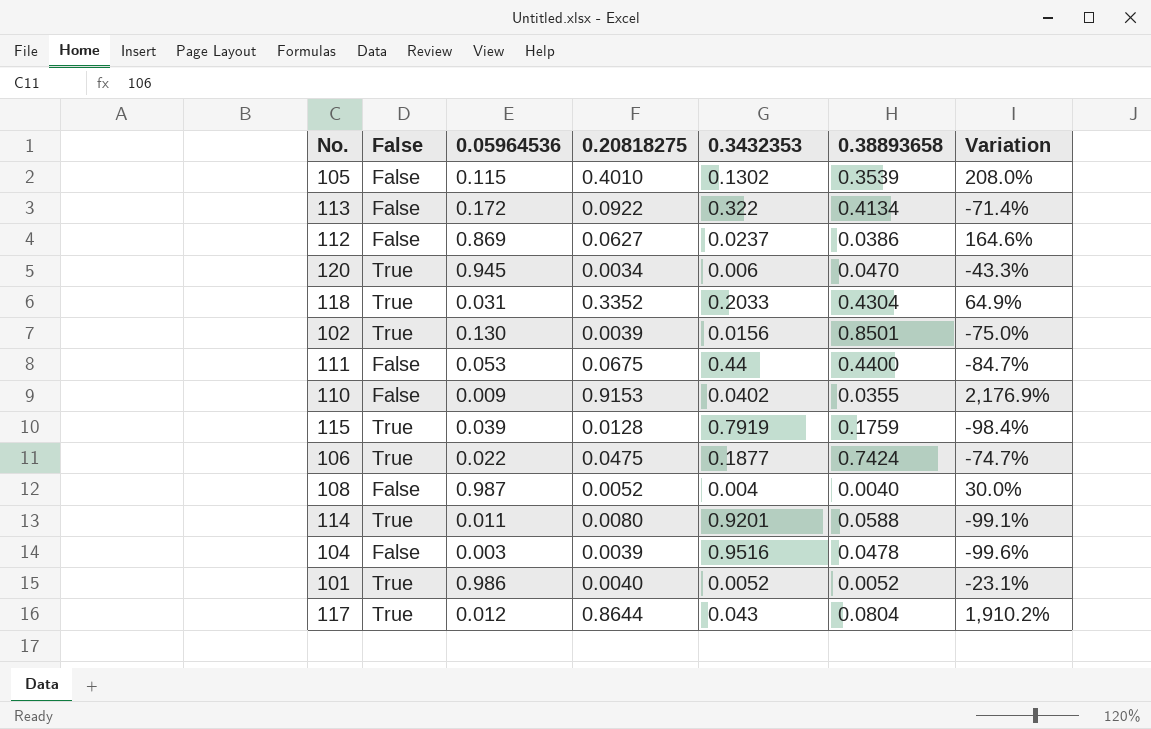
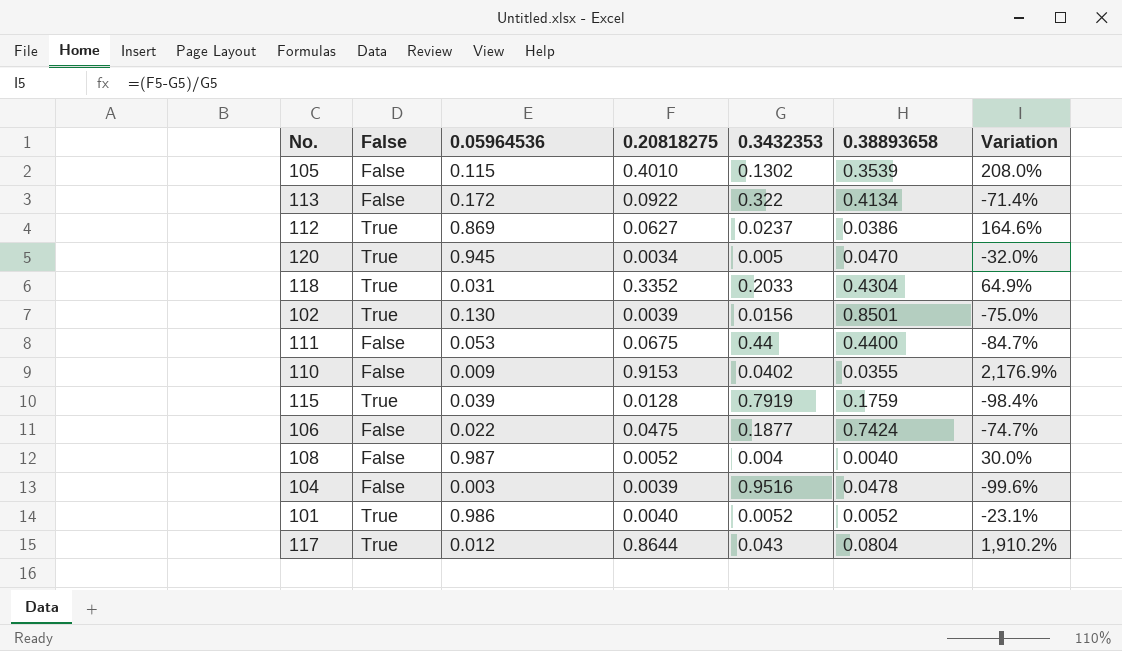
row 114: True | 0.011 | 0.0080 | 0.9201 | 0.0588 | -99.1% -> none
112 | False: False -> True
120 | 0.3432353: 0.006 -> 0.005
120 | Variation: -43.3% -> -32.0%
106 | False: True -> False

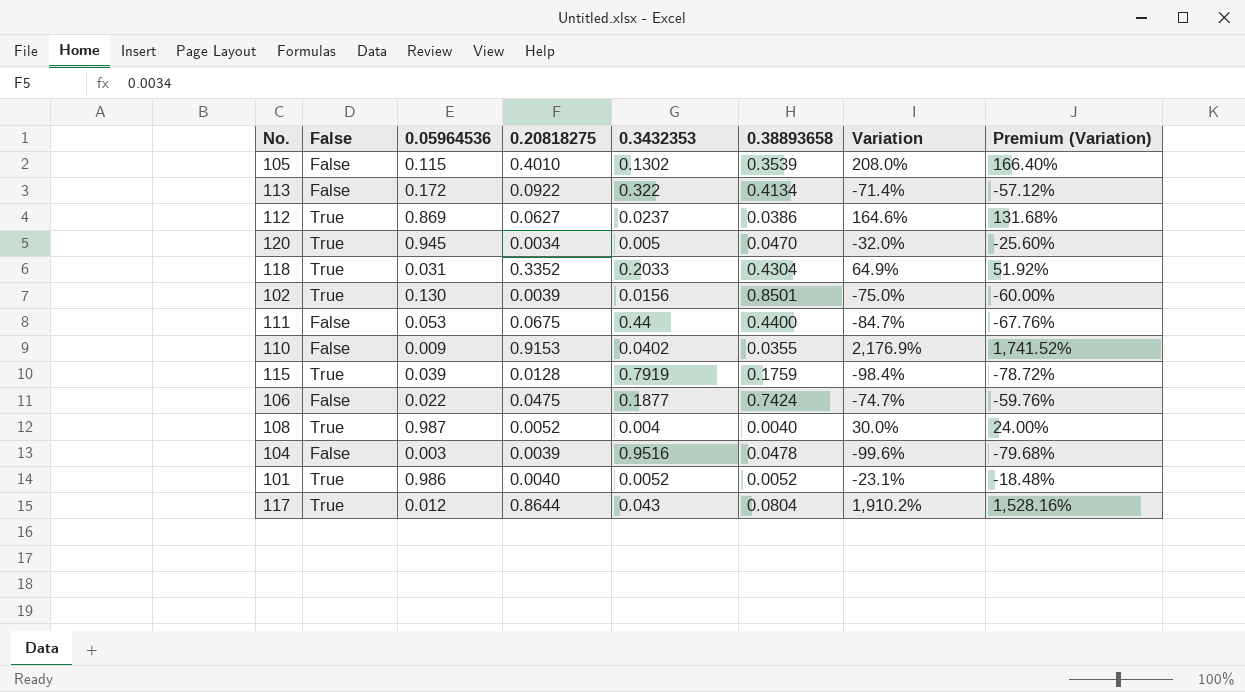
column Premium (Variation) | formula: none -> [Variation] * 0.8
108 | False: False -> True

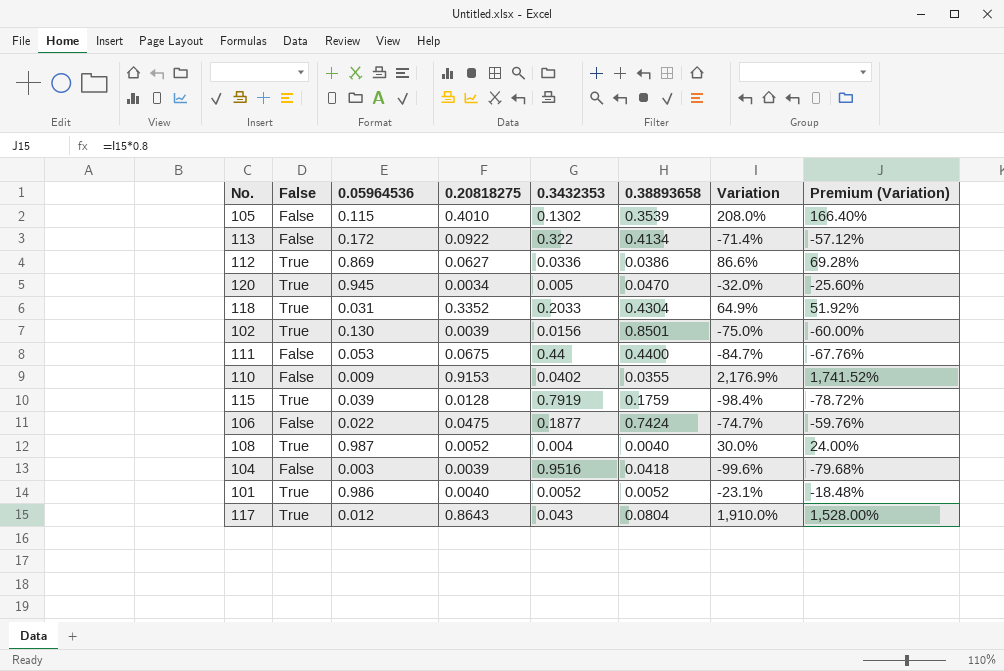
112 | 0.3432353: 0.0237 -> 0.0336
112 | Variation: 164.6% -> 86.6%
112 | Premium (Variation): 131.68% -> 69.28%
104 | 0.38893658: 0.0478 -> 0.0418
117 | 0.20818275: 0.8644 -> 0.8643
117 | Variation: 1,910.2% -> 1,910.0%
117 | Premium (Variation): 1,528.16% -> 1,528.00%

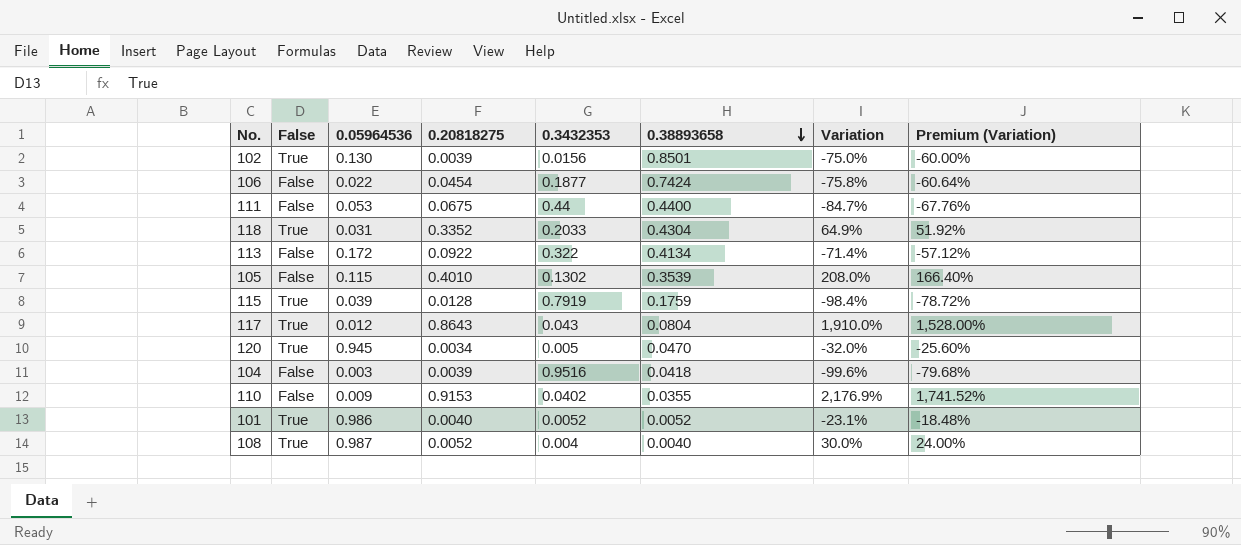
row order: none -> 0.38893658 descending
row 112: True | 0.869 | 0.0627 | 0.0336 | 0.0386 | 86.6% | 69.28% -> none
106 | 0.20818275: 0.0475 -> 0.0454
106 | Variation: -74.7% -> -75.8%
106 | Premium (Variation): -59.76% -> -60.64%

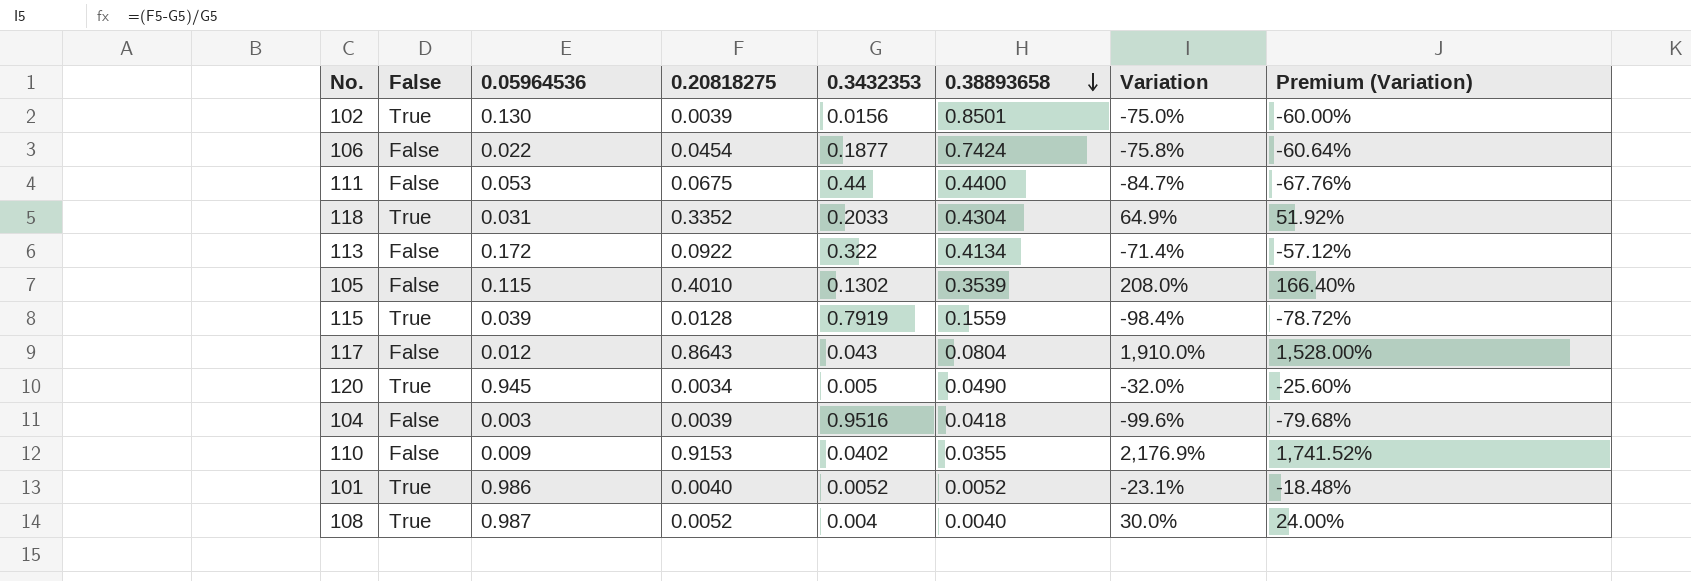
115 | 0.38893658: 0.1759 -> 0.1559
117 | False: True -> False
120 | 0.38893658: 0.0470 -> 0.0490

